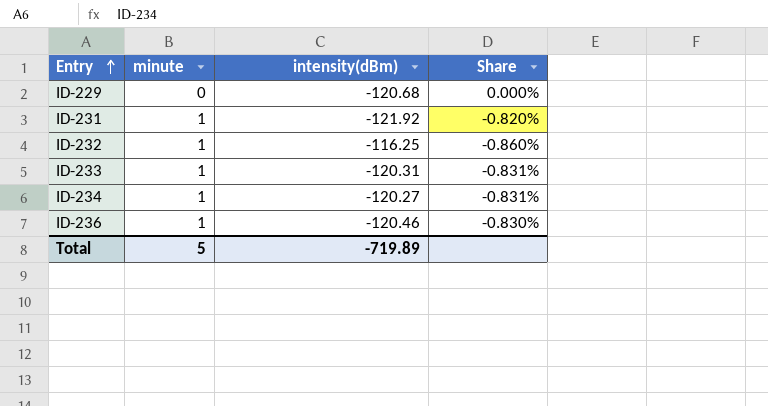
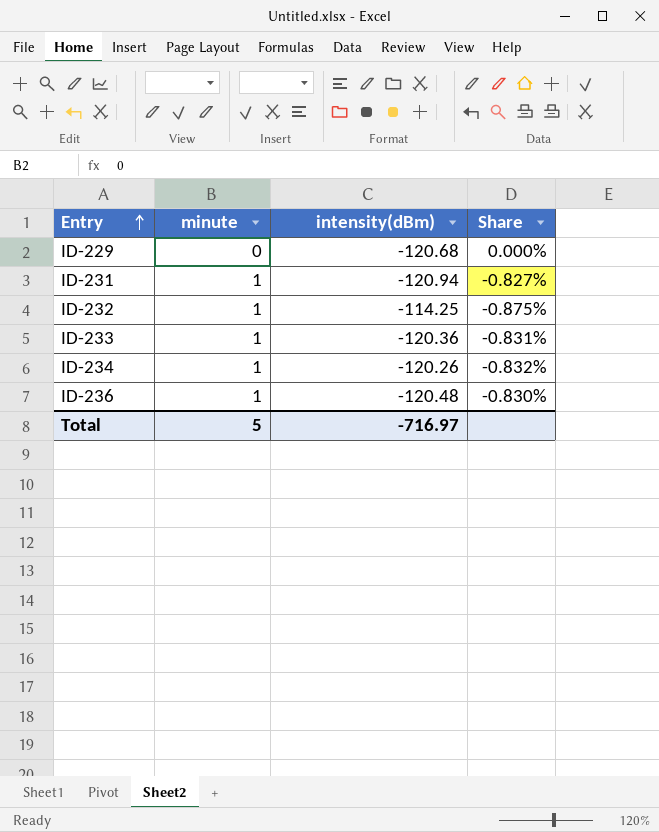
ID-231 | intensity(dBm): -121.92 -> -120.94
ID-231 | Share: -0.820% -> -0.827%
ID-232 | intensity(dBm): -116.25 -> -114.25
ID-232 | Share: -0.860% -> -0.875%
ID-233 | intensity(dBm): -120.31 -> -120.36
ID-234 | intensity(dBm): -120.27 -> -120.26
ID-234 | Share: -0.831% -> -0.832%
ID-236 | intensity(dBm): -120.46 -> -120.48
Total | intensity(dBm): -719.89 -> -716.97

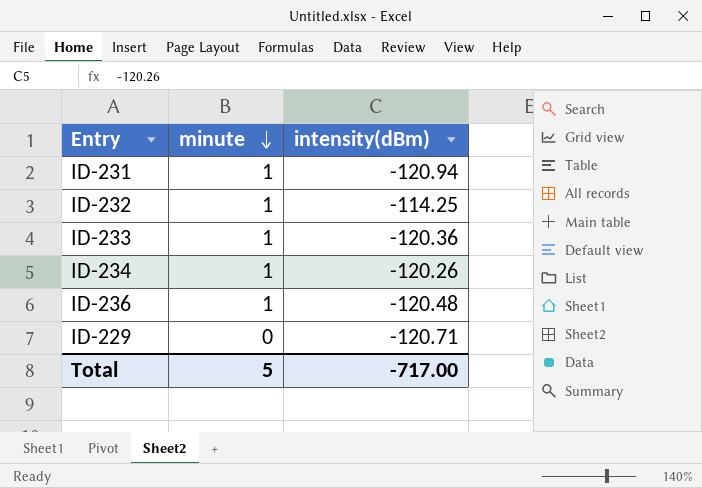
row order: Entry ascending -> minute descending
column Share | formula: [minute] / [intensity(dBm)] -> none
ID-229 | intensity(dBm): -120.68 -> -120.71
Total | intensity(dBm): -716.97 -> -717.00

